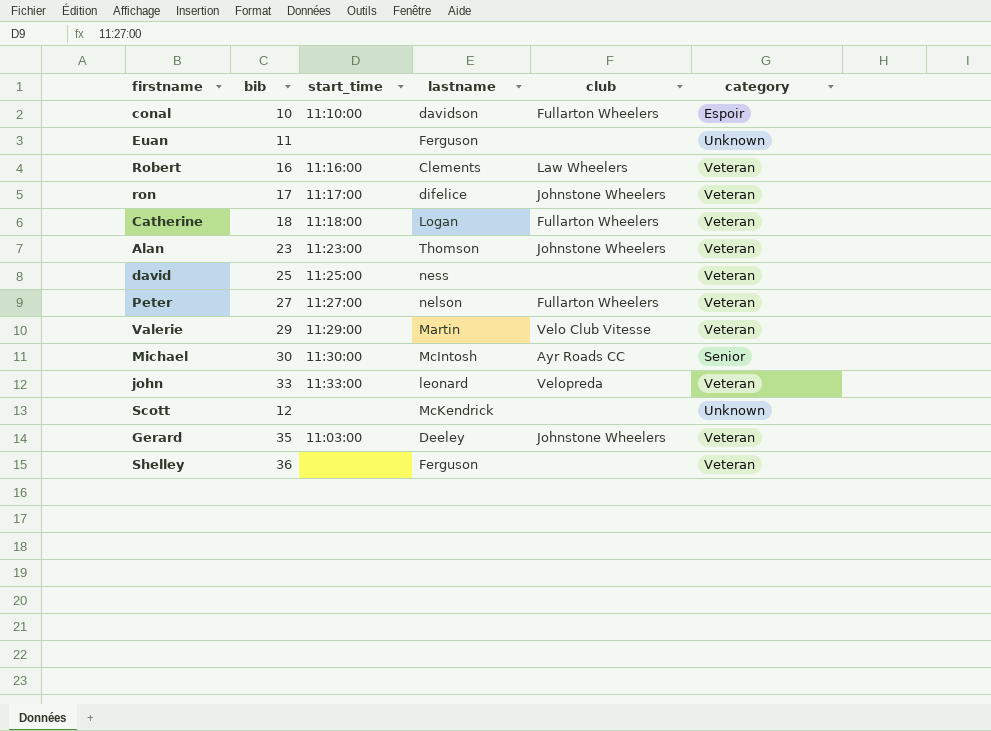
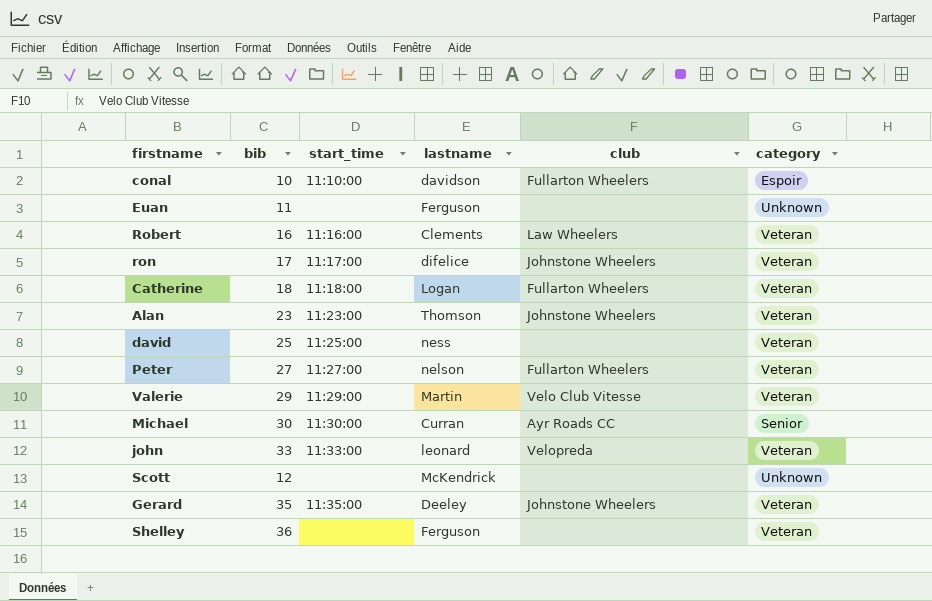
Michael | lastname: McIntosh -> Curran
Gerard | start_time: 11:03:00 -> 11:35:00

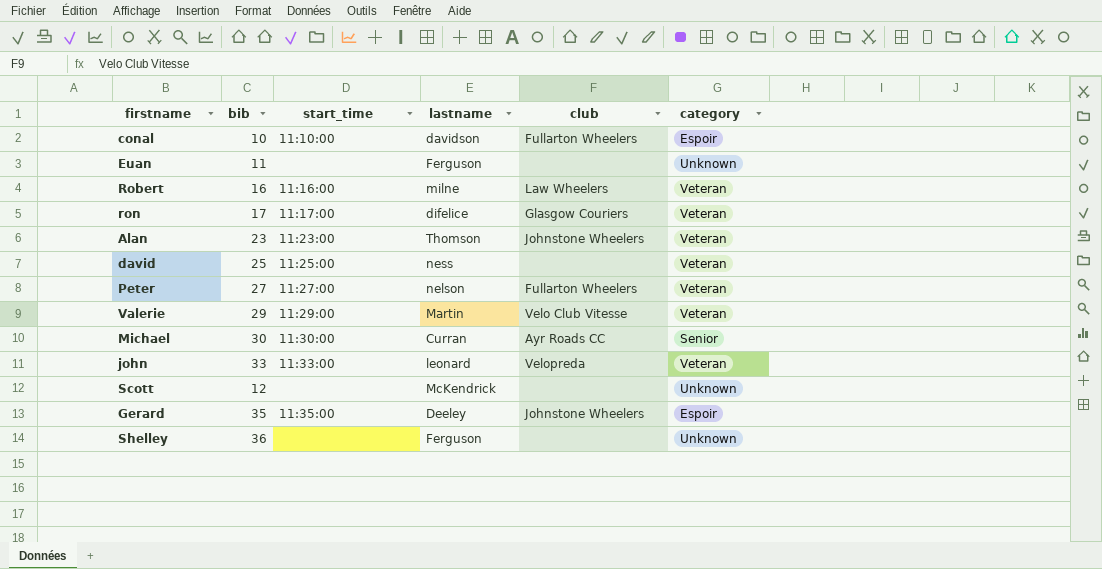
row Catherine: 18 | 11:18:00 | Logan | Fullarton Wheelers | Veteran -> none
Robert | lastname: Clements -> milne
ron | club: Johnstone Wheelers -> Glasgow Couriers
Gerard | category: Veteran -> Espoir
Shelley | category: Veteran -> Unknown

